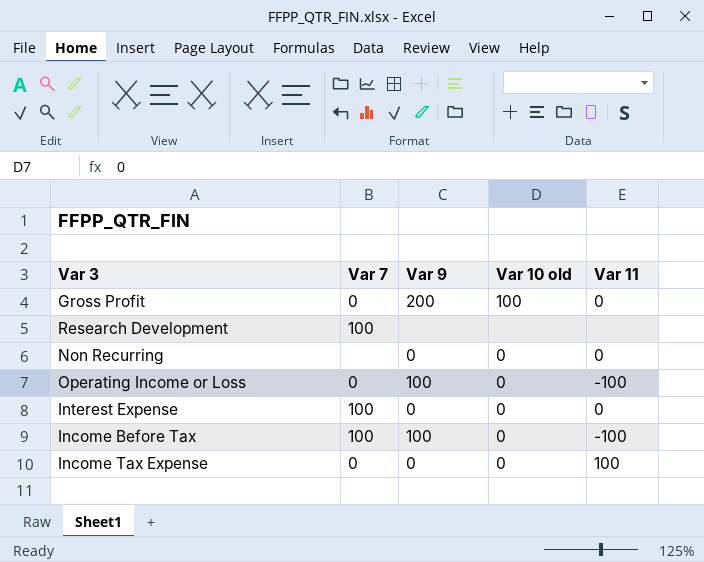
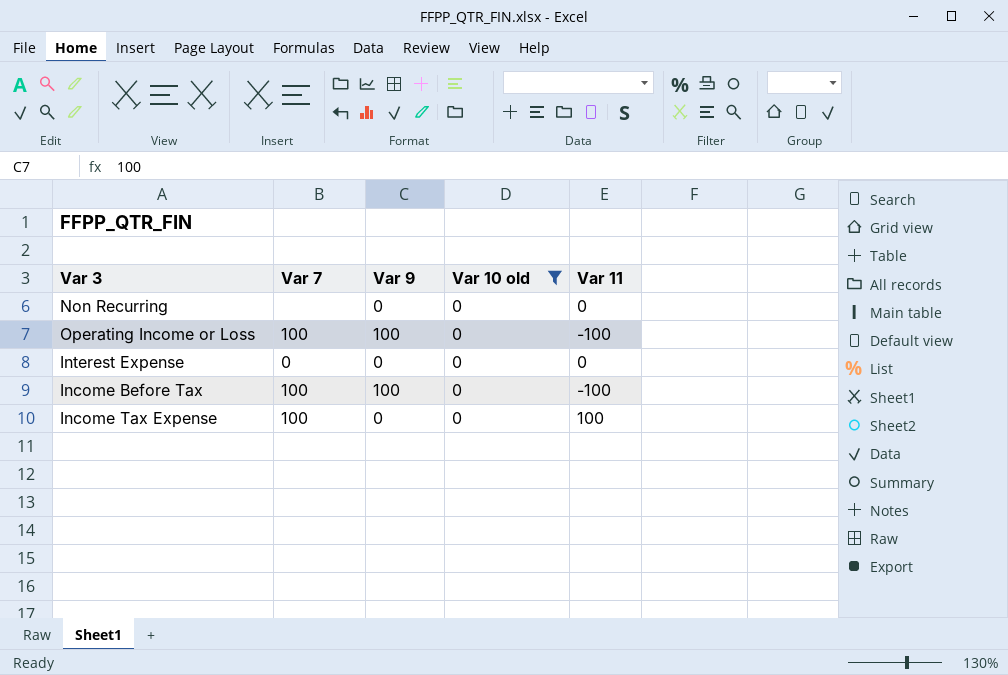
filter: none -> Var 10 old = 0
Operating Income or Loss | Var 7: 0 -> 100
Interest Expense | Var 7: 100 -> 0
Income Tax Expense | Var 7: 0 -> 100

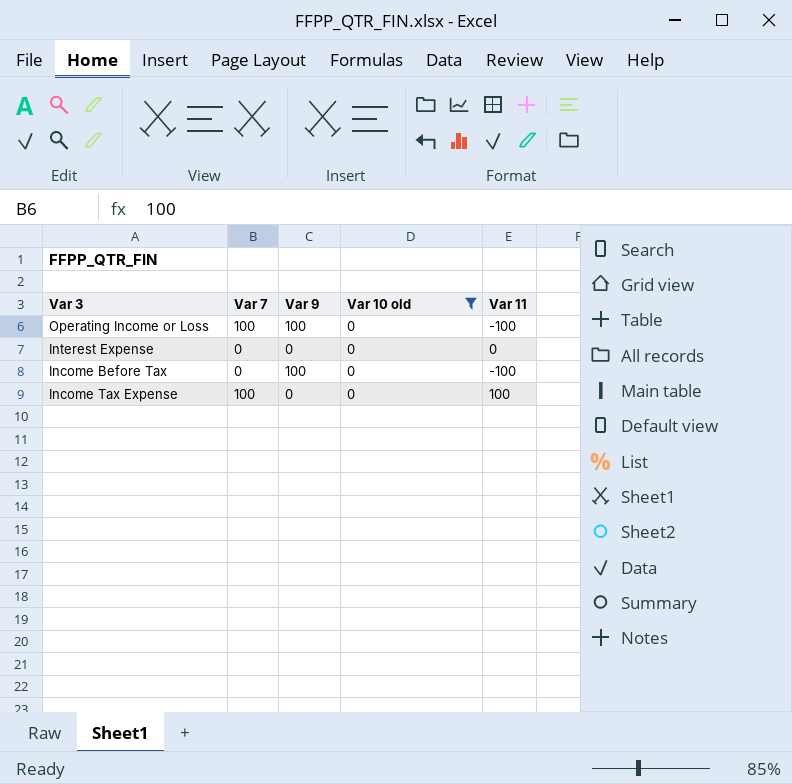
row Non Recurring: none | 0 | 0 | 0 -> none
Income Before Tax | Var 7: 100 -> 0

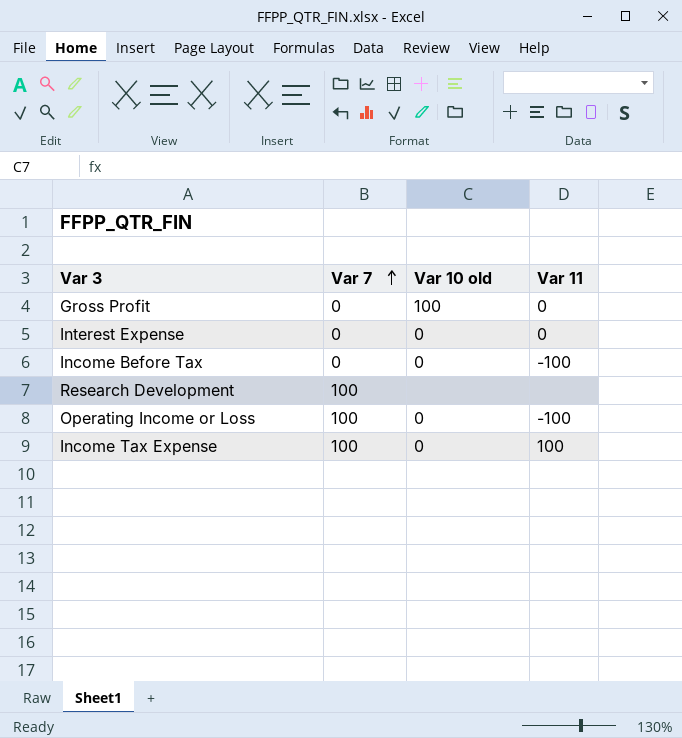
filter: Var 10 old = 0 -> none
row order: none -> Var 7 ascending
column Var 9 | position: 3 -> none

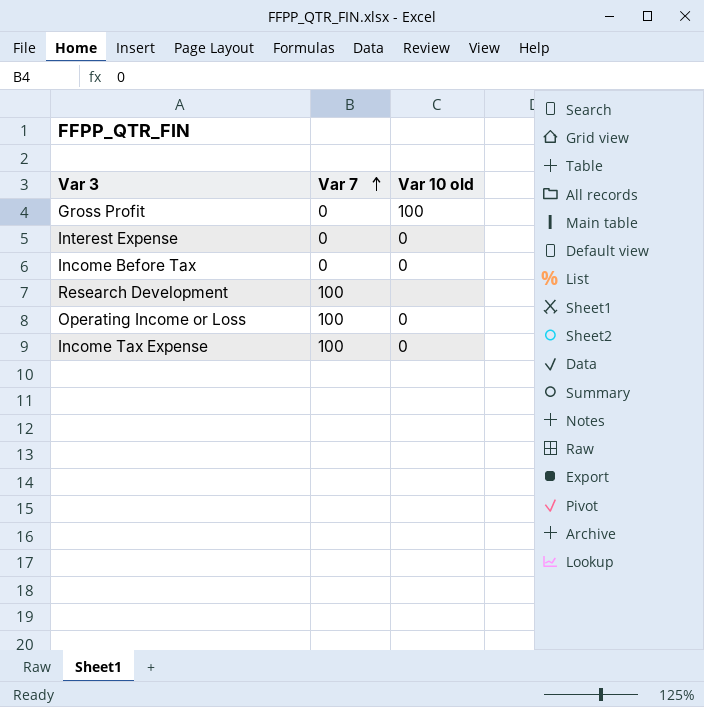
column Var 11 | position: 4 -> none

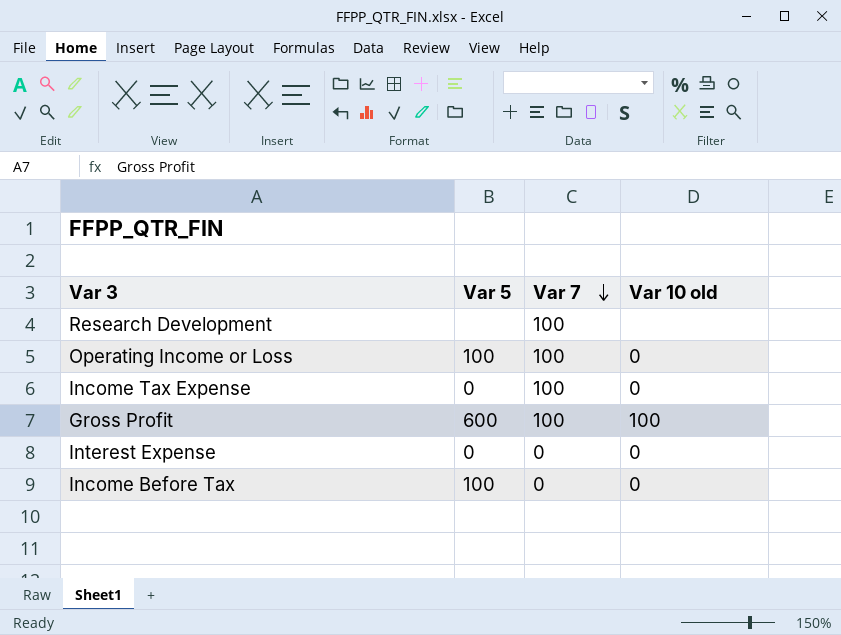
row order: Var 7 ascending -> Var 7 descending
column Var 5 | position: none -> 2
Gross Profit | Var 7: 0 -> 100

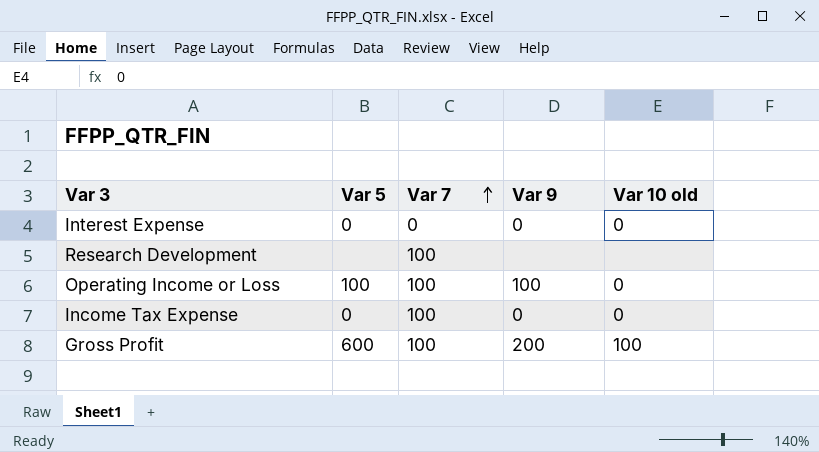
row order: Var 7 descending -> Var 7 ascending
column Var 9 | position: none -> 4
row Income Before Tax: 100 | 0 | 0 -> none

